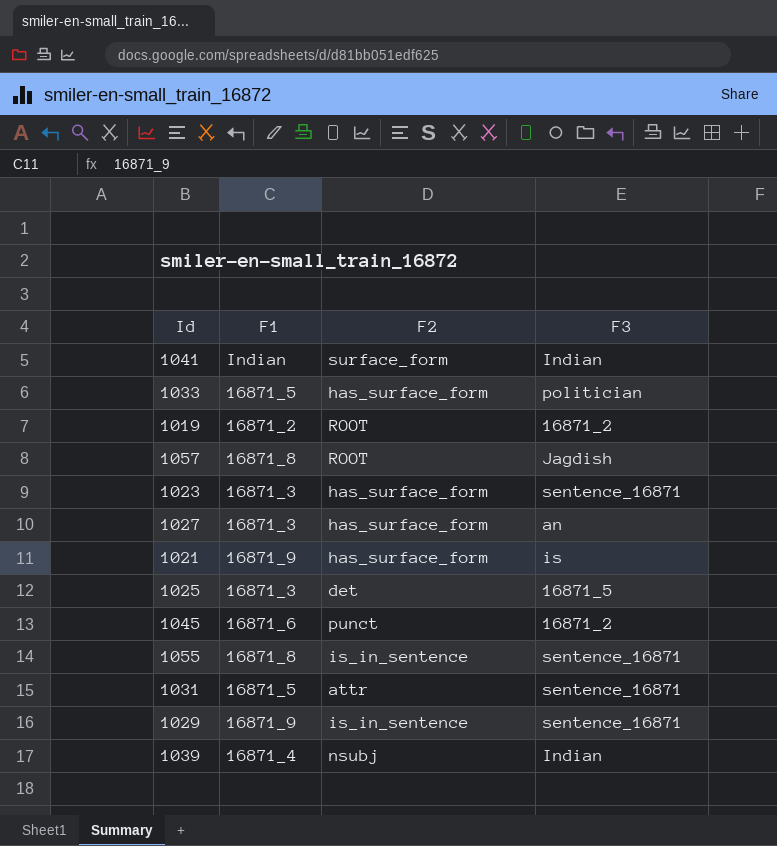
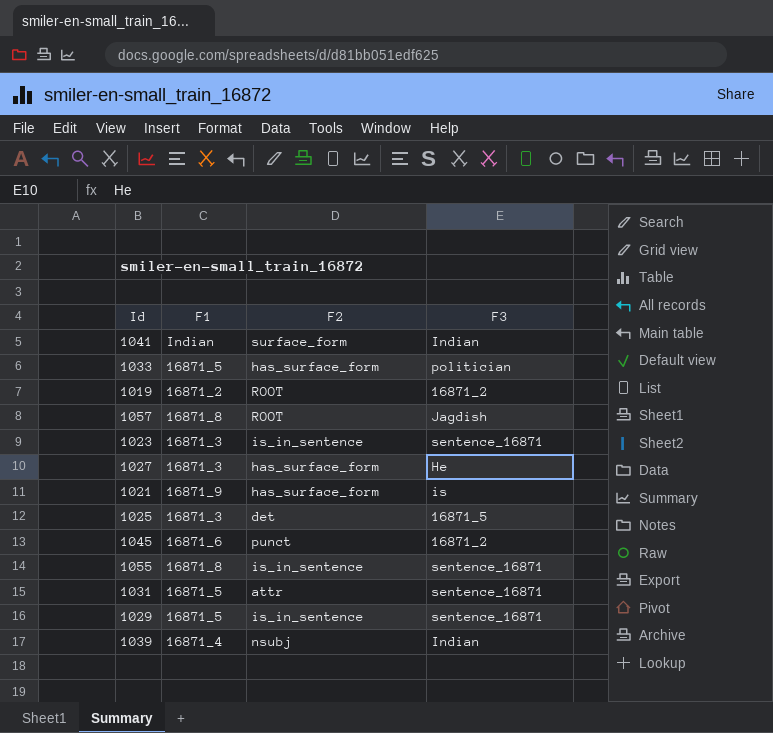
1023 | F2: has_surface_form -> is_in_sentence
1027 | F3: an -> He
1029 | F1: 16871_9 -> 16871_5

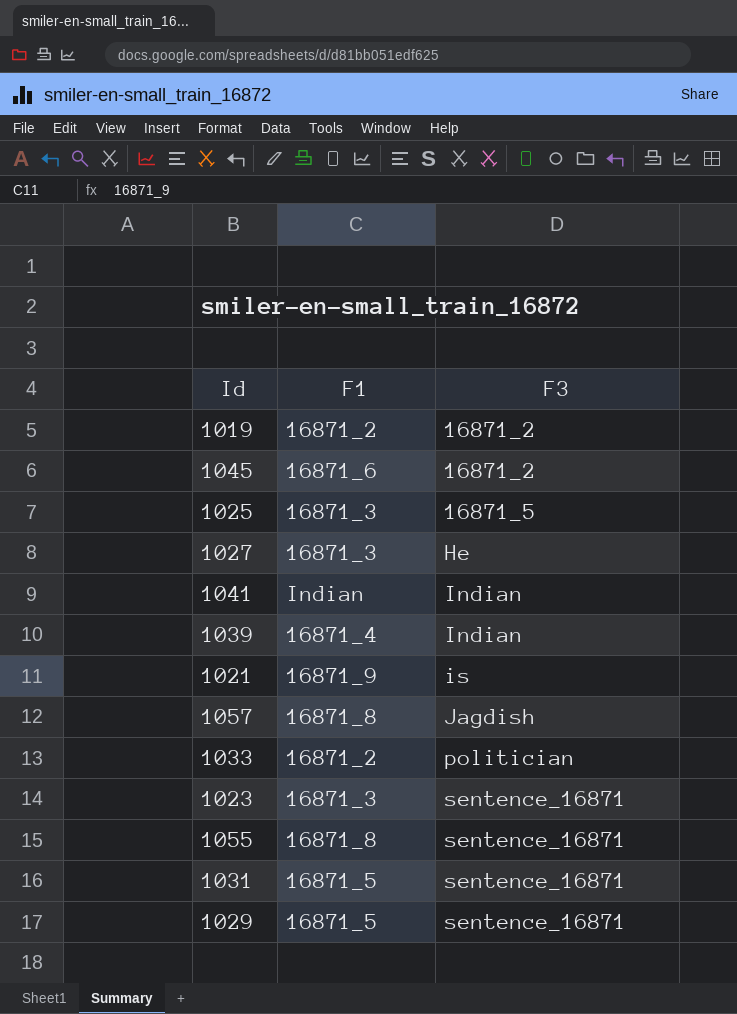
row order: none -> F3 ascending
column F2 | position: 3 -> none
1033 | F1: 16871_5 -> 16871_2

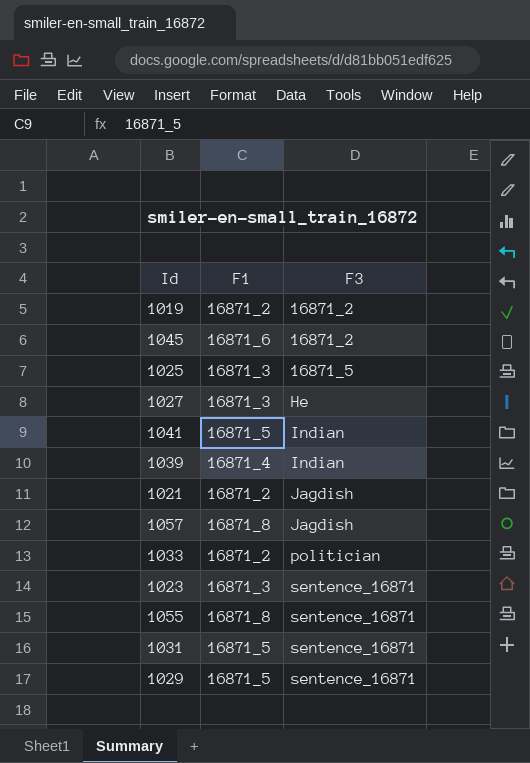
1041 | F1: Indian -> 16871_5
1021 | F1: 16871_9 -> 16871_2
1021 | F3: is -> Jagdish

